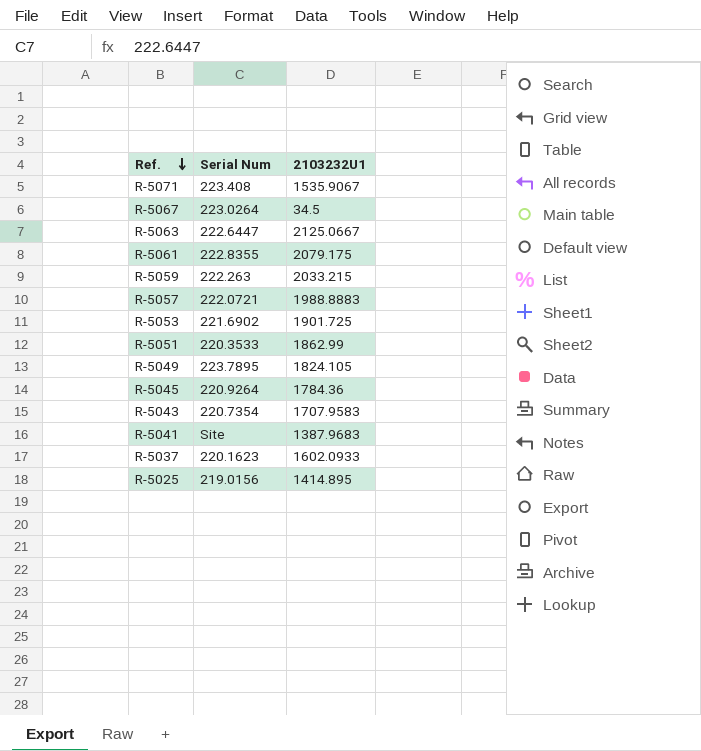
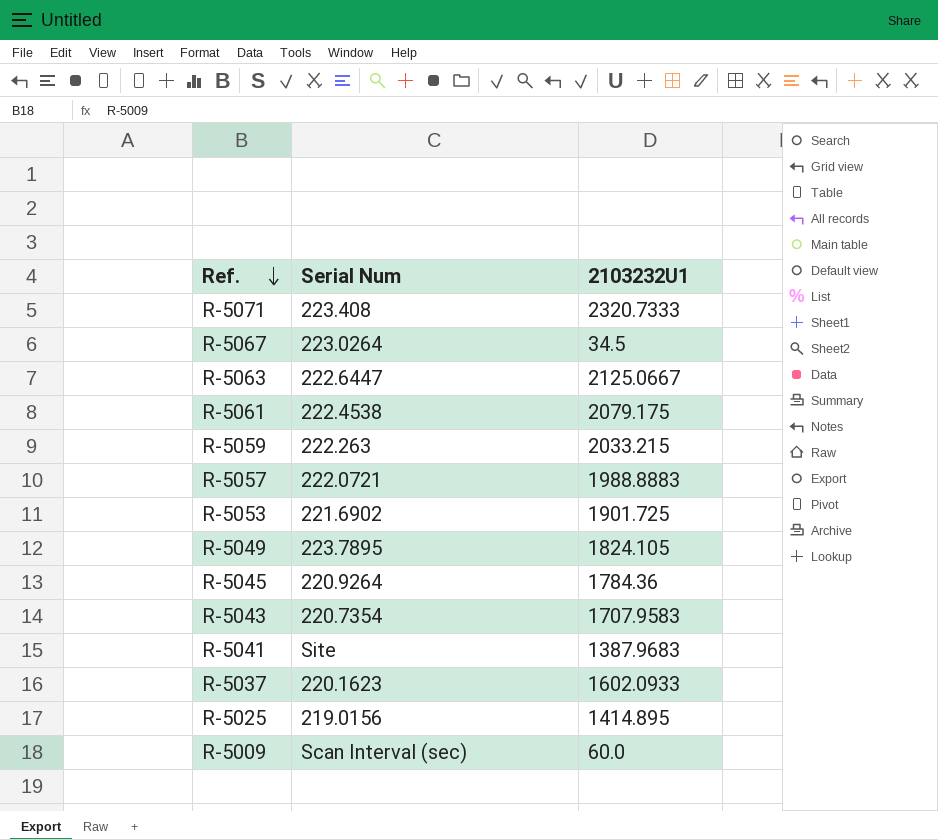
row R-5051: 220.3533 | 1862.99 -> none
R-5071 | 2103232U1: 1535.9067 -> 2320.7333
R-5061 | Serial Num: 222.8355 -> 222.4538
row R-5009: none -> Scan Interval (sec) | 60.0

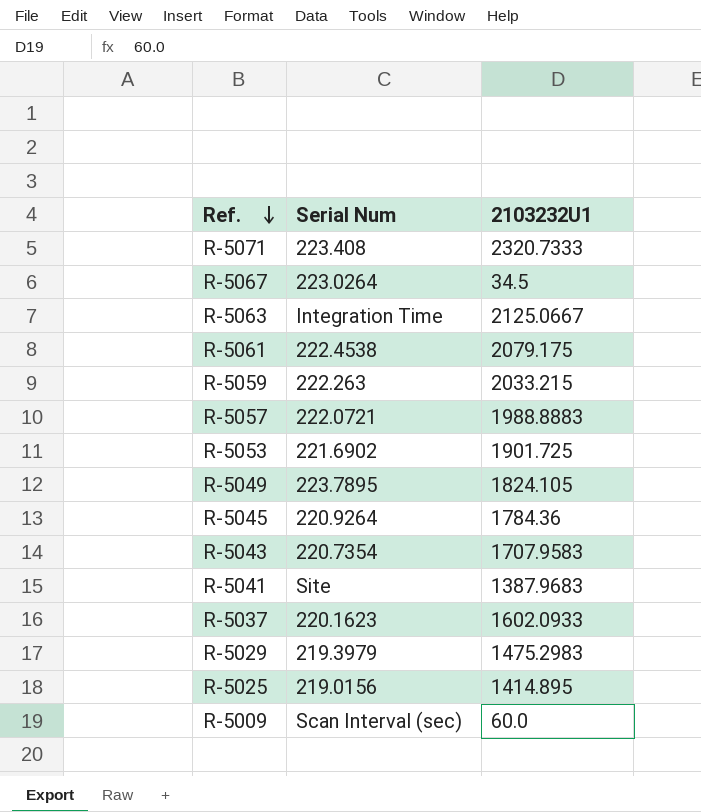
R-5063 | Serial Num: 222.6447 -> Integration Time
row R-5029: none -> 219.3979 | 1475.2983

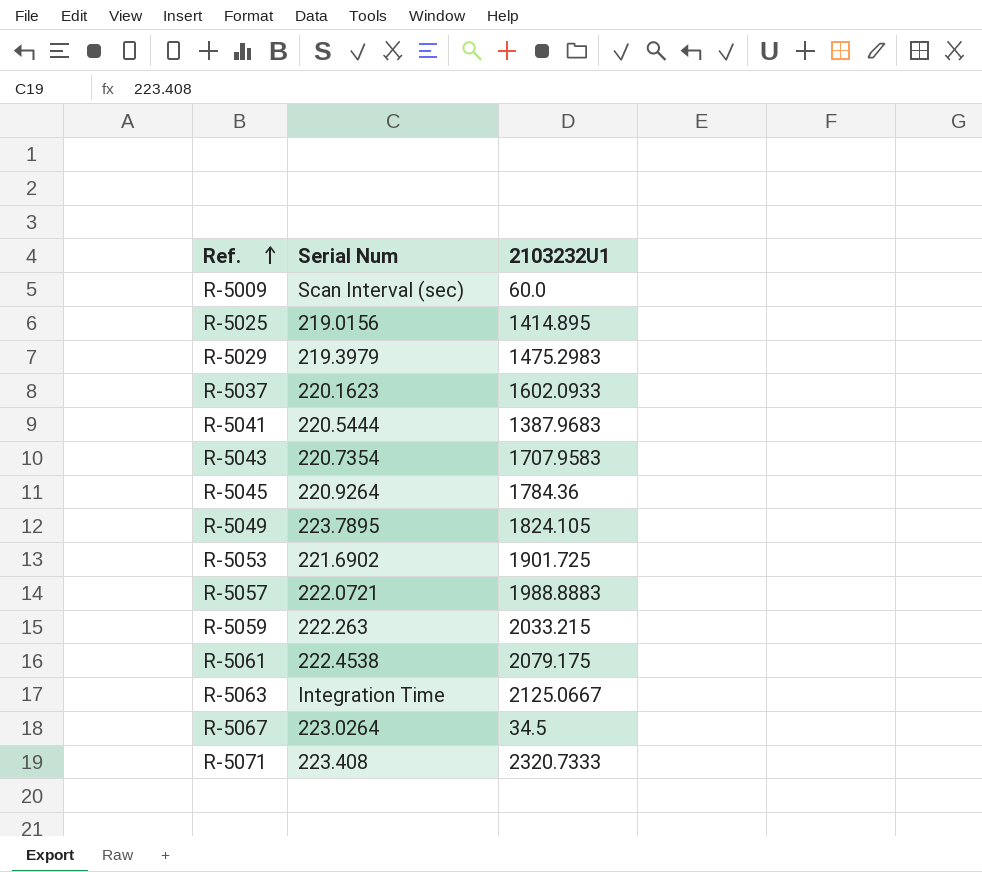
row order: Ref. descending -> Ref. ascending
R-5041 | Serial Num: Site -> 220.5444

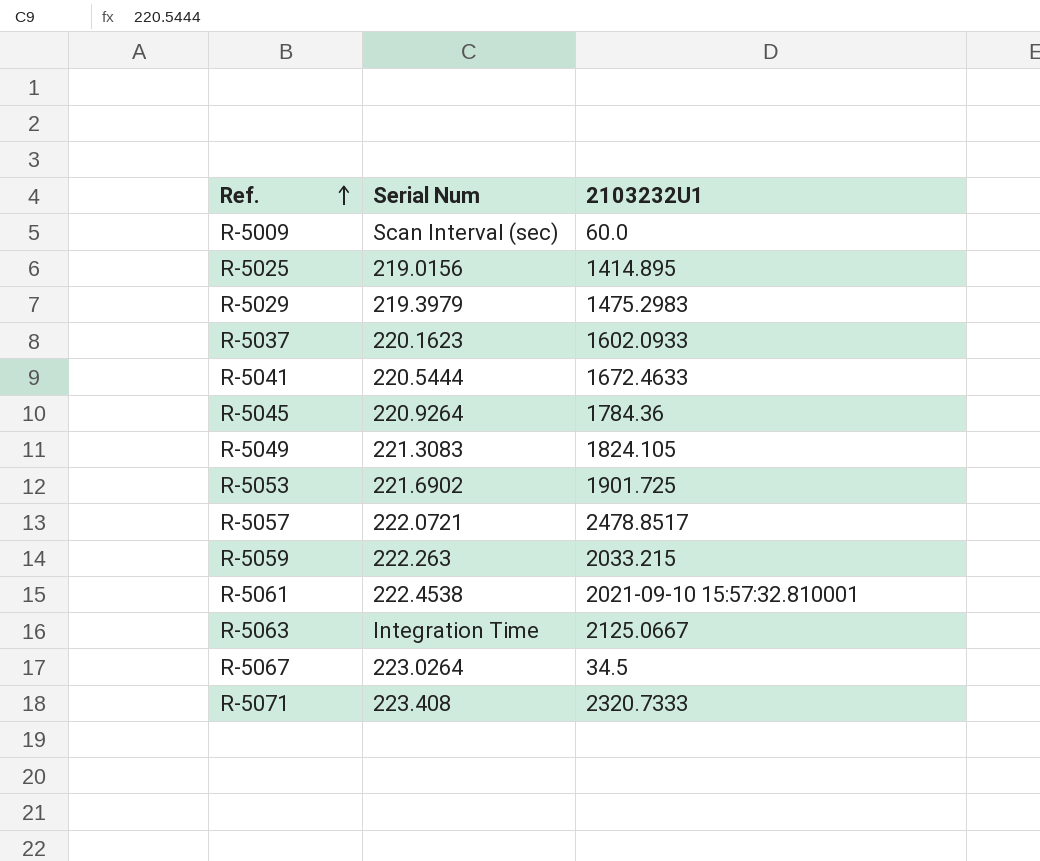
row R-5043: 220.7354 | 1707.9583 -> none
R-5041 | 2103232U1: 1387.9683 -> 1672.4633
R-5049 | Serial Num: 223.7895 -> 221.3083
R-5057 | 2103232U1: 1988.8883 -> 2478.8517
R-5061 | 2103232U1: 2079.175 -> 2021-09-10 15:57:32.810001

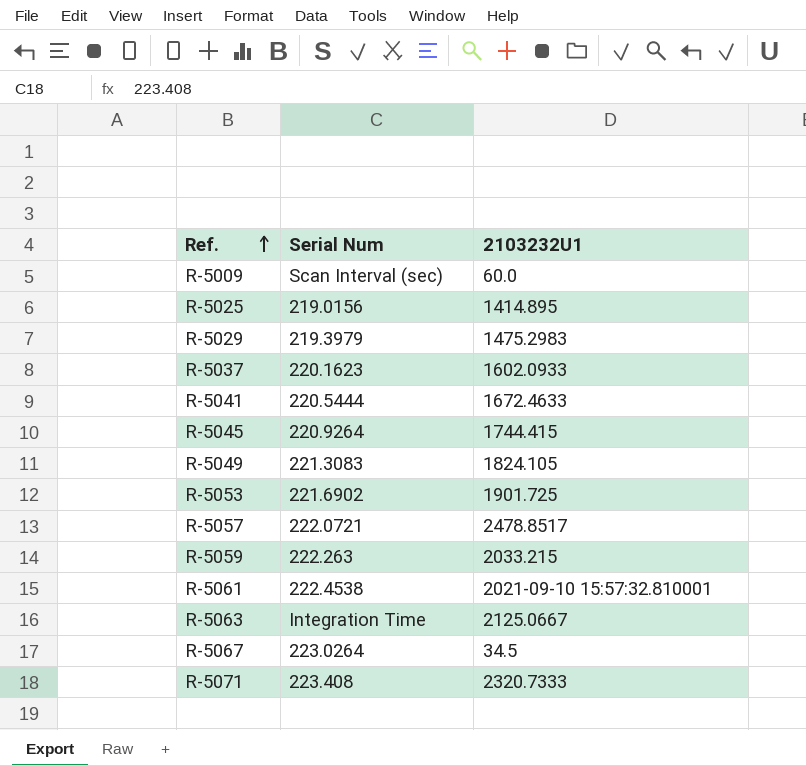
R-5045 | 2103232U1: 1784.36 -> 1744.415

